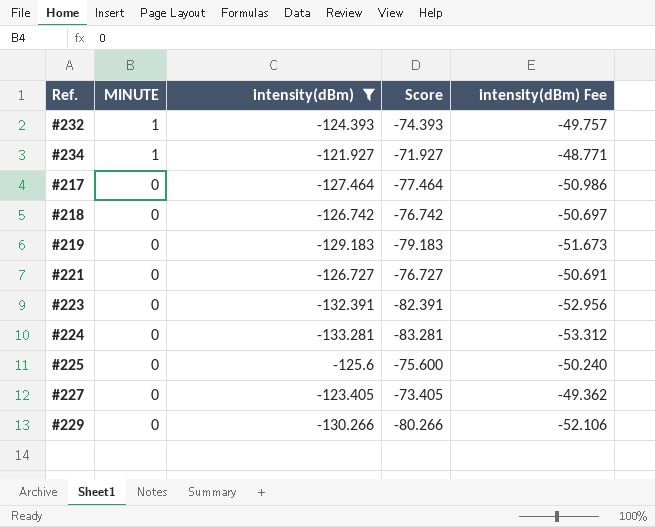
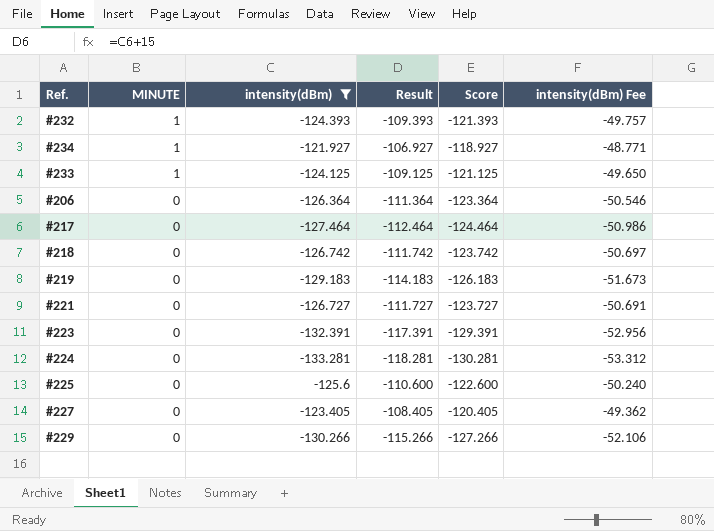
column Result | formula: none -> [intensity(dBm)] + 15
column Score | formula: [intensity(dBm)] + 50 -> [intensity(dBm)] + 3
row #233: none -> 1 | -124.125 | -109.125 | -121.125 | -49.650
row #206: none -> 0 | -126.364 | -111.364 | -123.364 | -50.546

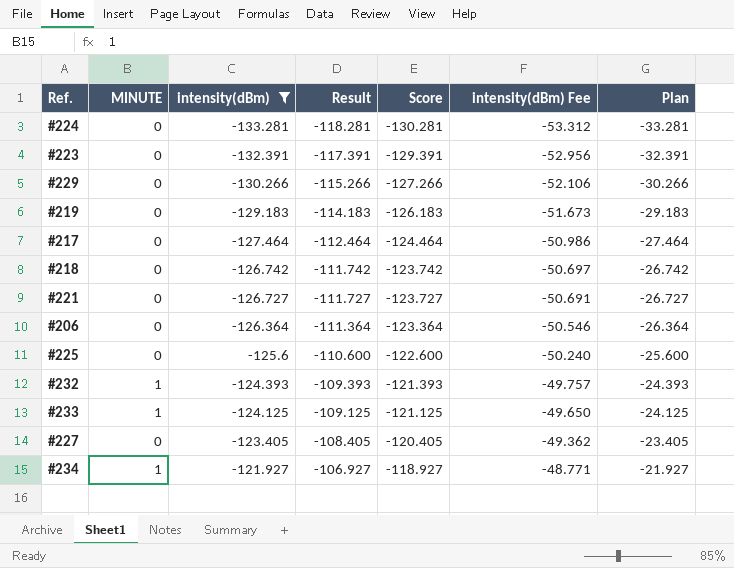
row order: MINUTE descending -> intensity(dBm) ascending
column Plan | formula: none -> [intensity(dBm)] + 100

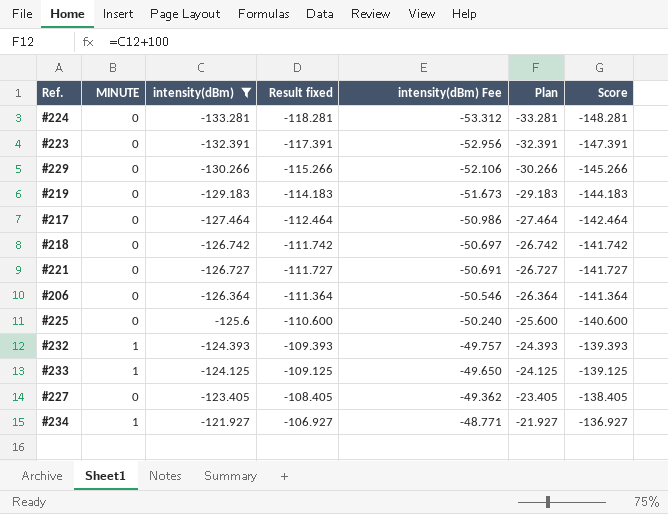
column name: Result -> Result fixed
column Score | formula: [intensity(dBm)] + 3 -> [intensity(dBm)] - 15
column Score | position: 5 -> 7

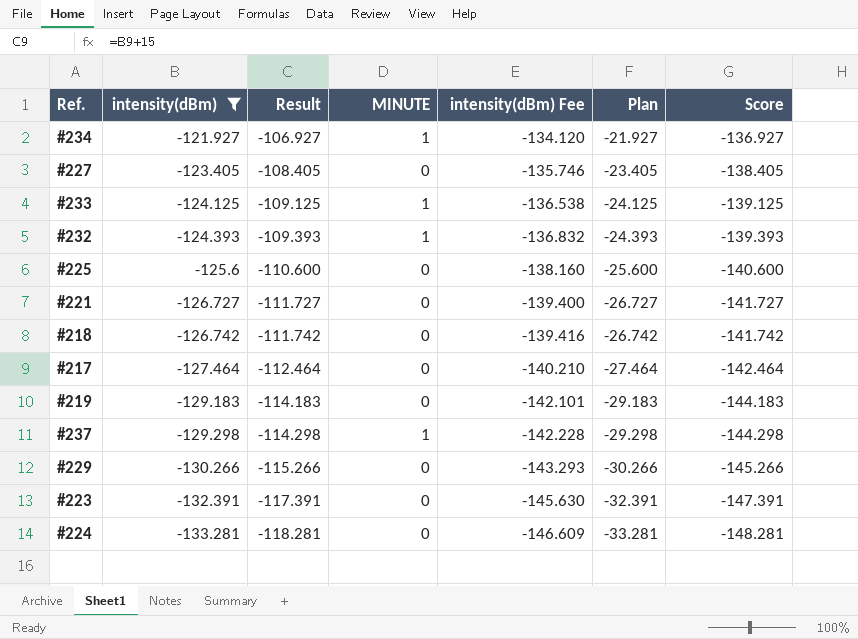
row order: intensity(dBm) ascending -> intensity(dBm) descending
column name: Result fixed -> Result
column MINUTE | position: 2 -> 4
column intensity(dBm) Fee | formula: [intensity(dBm)] * 0.4 -> [intensity(dBm)] * 1.1
row #206: 0 | -126.364 | -111.364 | -50.546 | -26.364 | -141.364 -> none
row #237: none -> -129.298 | -114.298 | 1 | -142.228 | -29.298 | -144.298

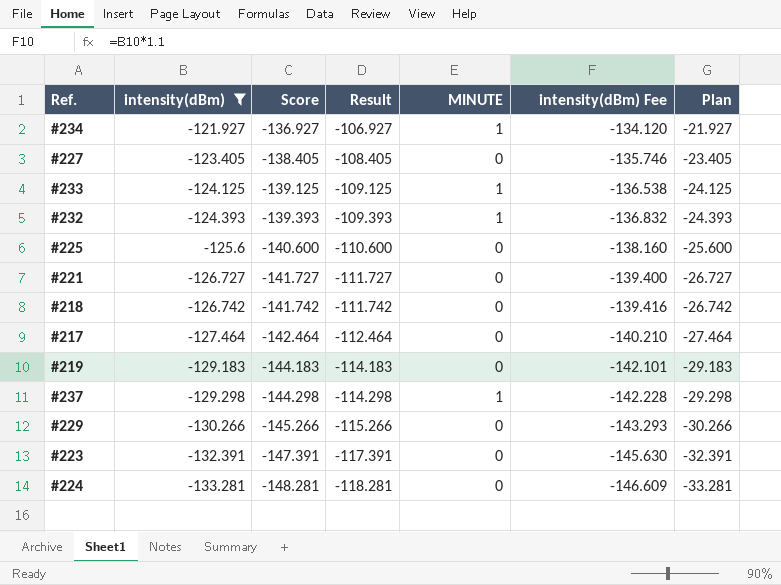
column Score | position: 7 -> 3

